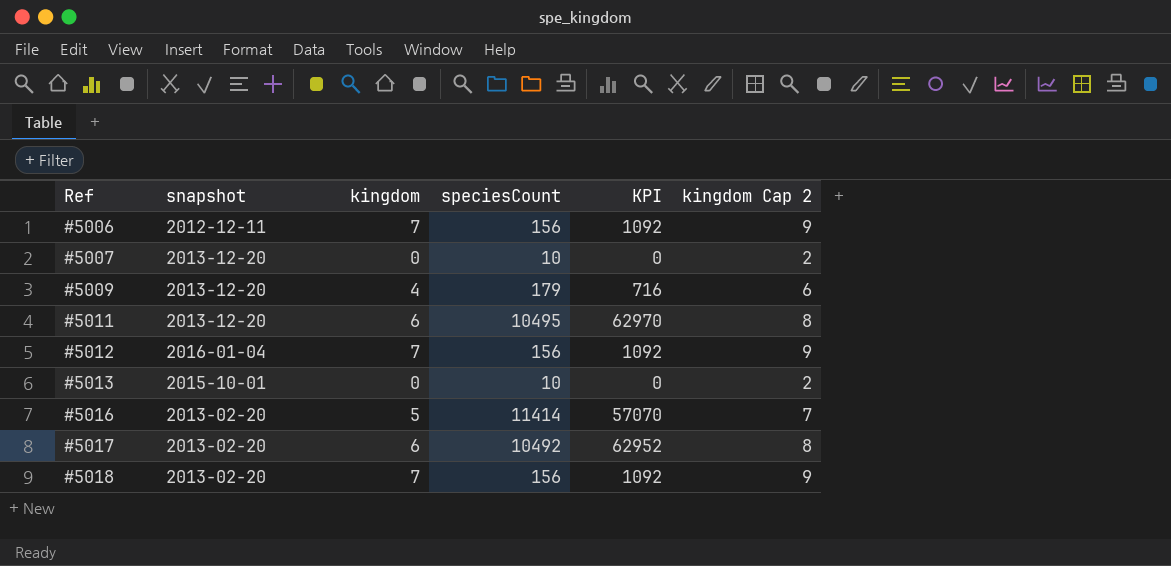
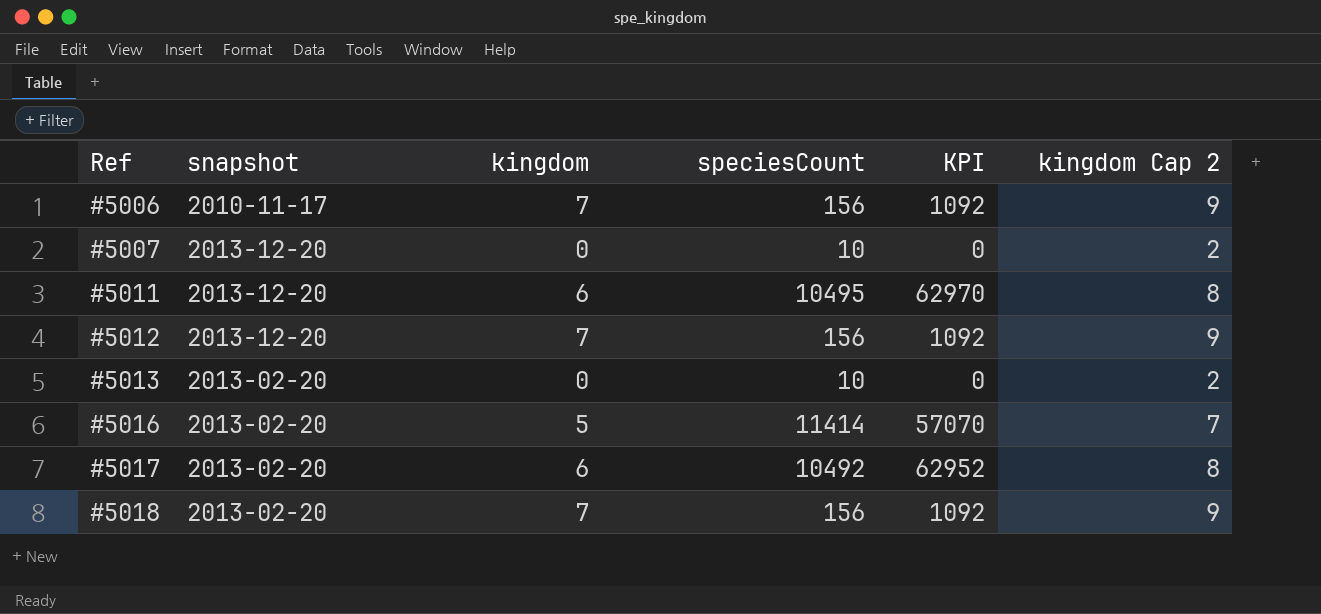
row #5009: 2013-12-20 | 4 | 179 | 716 | 6 -> none
#5006 | snapshot: 2012-12-11 -> 2010-11-17
#5012 | snapshot: 2016-01-04 -> 2013-12-20
#5013 | snapshot: 2015-10-01 -> 2013-02-20

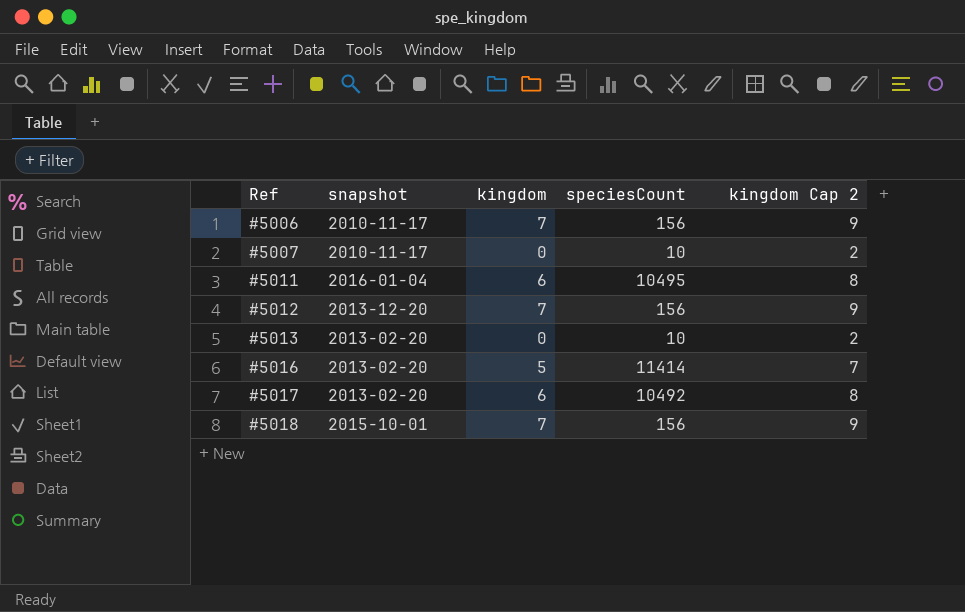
column KPI | formula: [kingdom] * [speciesCount] -> none
#5007 | snapshot: 2013-12-20 -> 2010-11-17
#5011 | snapshot: 2013-12-20 -> 2016-01-04
#5018 | snapshot: 2013-02-20 -> 2015-10-01

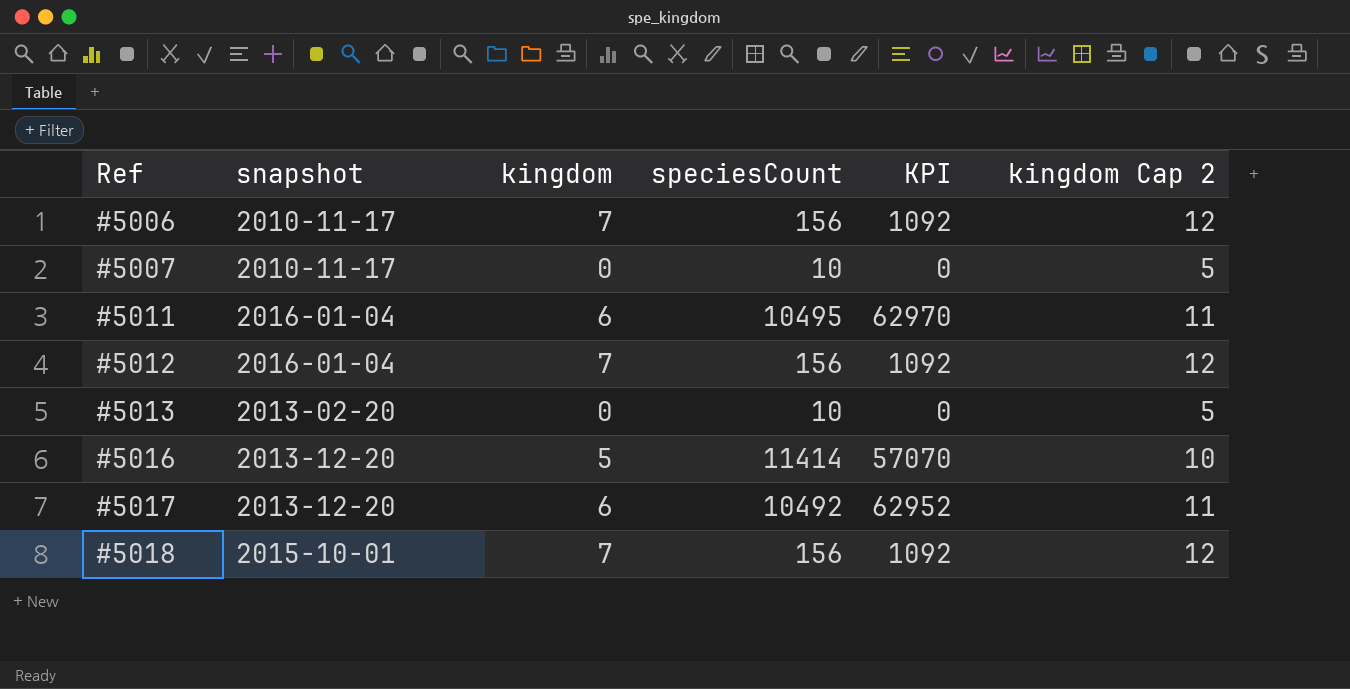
column KPI | formula: none -> [kingdom] * [speciesCount]
column kingdom Cap 2 | formula: [kingdom] + 2 -> [kingdom] + 5
#5012 | snapshot: 2013-12-20 -> 2016-01-04
#5016 | snapshot: 2013-02-20 -> 2013-12-20
#5017 | snapshot: 2013-02-20 -> 2013-12-20

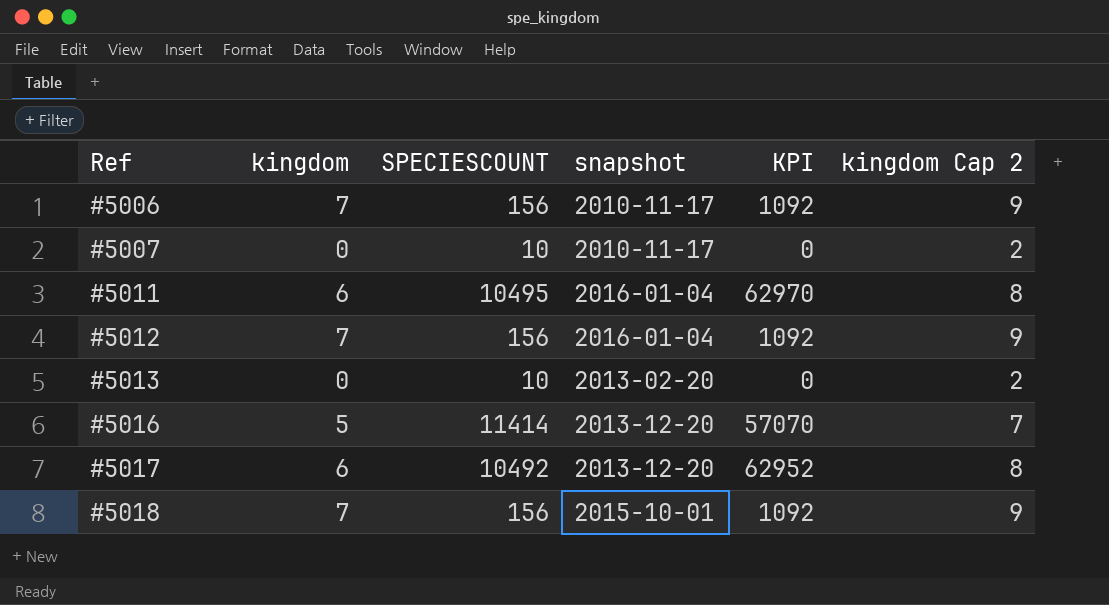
column name: speciesCount -> SPECIESCOUNT
column snapshot | position: 2 -> 4
column kingdom Cap 2 | formula: [kingdom] + 5 -> [kingdom] + 2

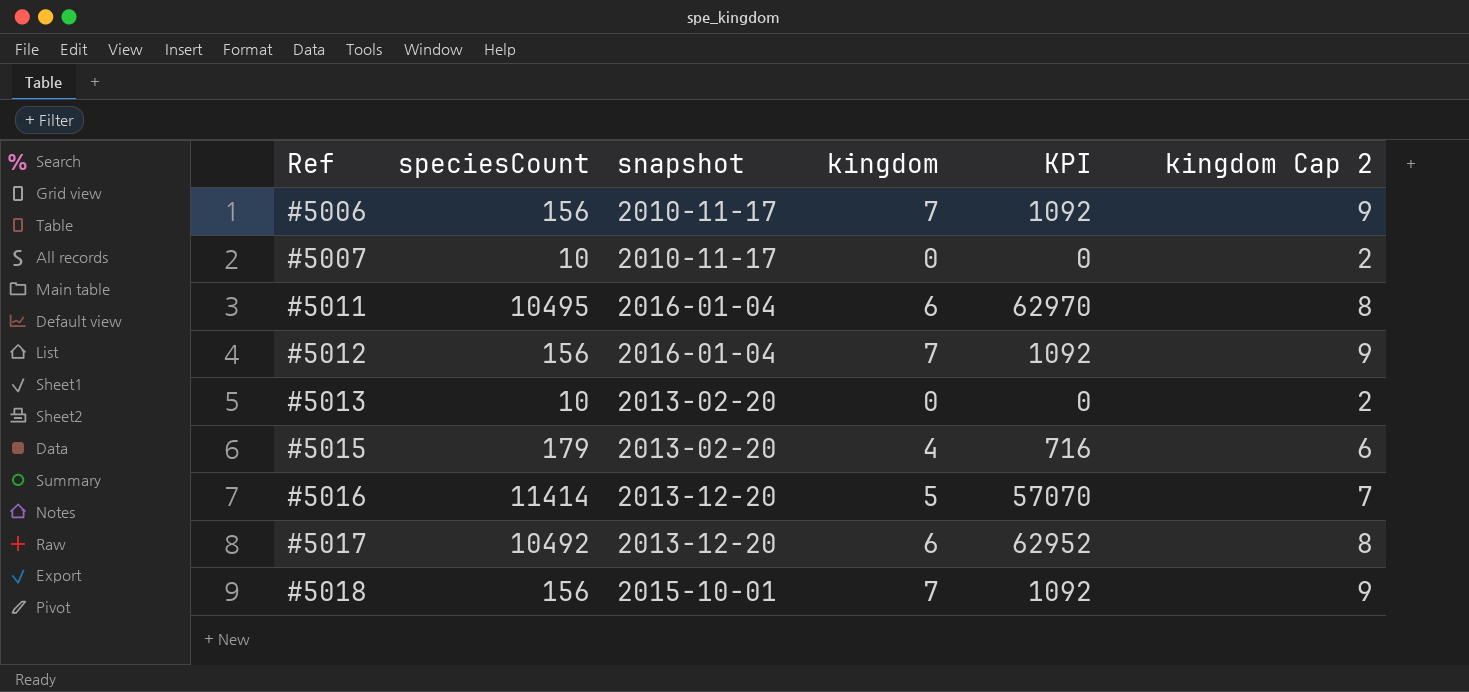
column name: SPECIESCOUNT -> speciesCount
column kingdom | position: 2 -> 4
row #5015: none -> 179 | 2013-02-20 | 4 | 716 | 6

